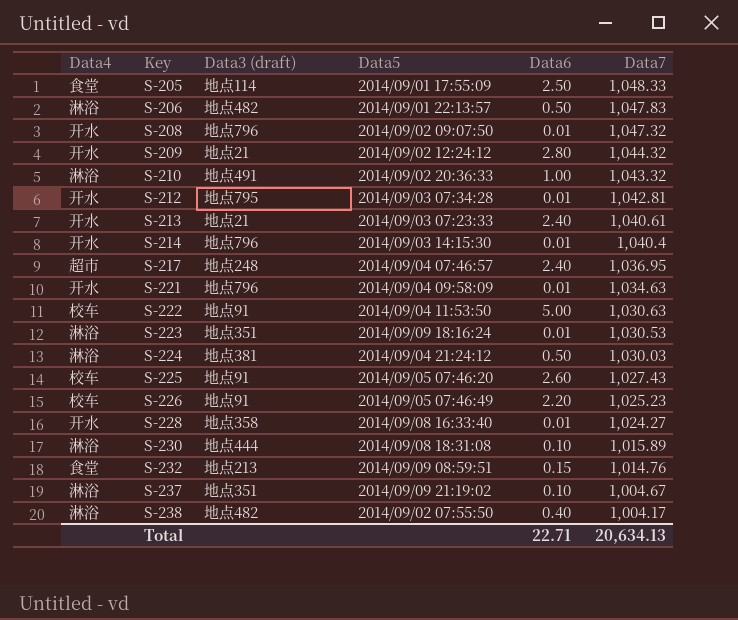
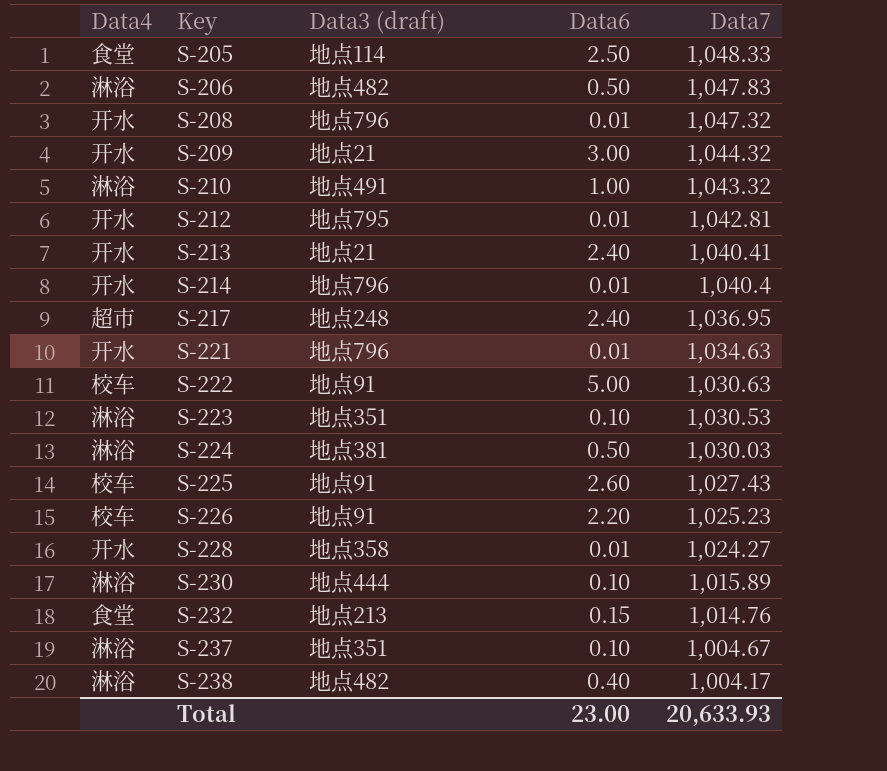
column Data5 | position: 4 -> none
S-209 | Data6: 2.80 -> 3.00
S-213 | Data7: 1,040.61 -> 1,040.41
S-223 | Data6: 0.01 -> 0.10
Total | Data6: 22.71 -> 23.00
Total | Data7: 20,634.13 -> 20,633.93

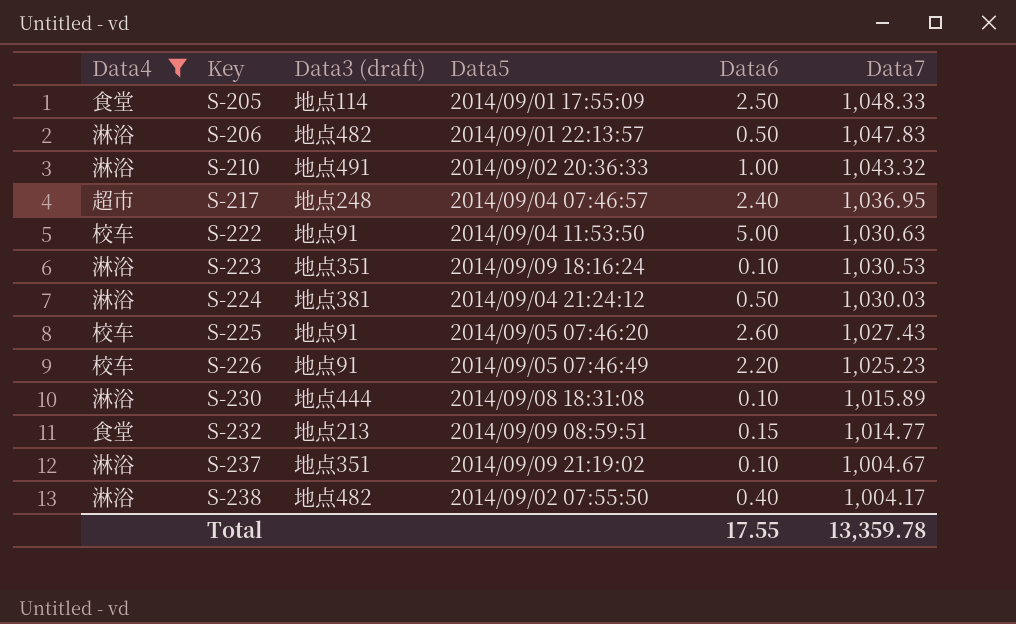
filter: none -> Data4 != 开水
column Data5 | position: none -> 4
S-232 | Data7: 1,014.76 -> 1,014.77
Total | Data6: 23.00 -> 17.55
Total | Data7: 20,633.93 -> 13,359.78

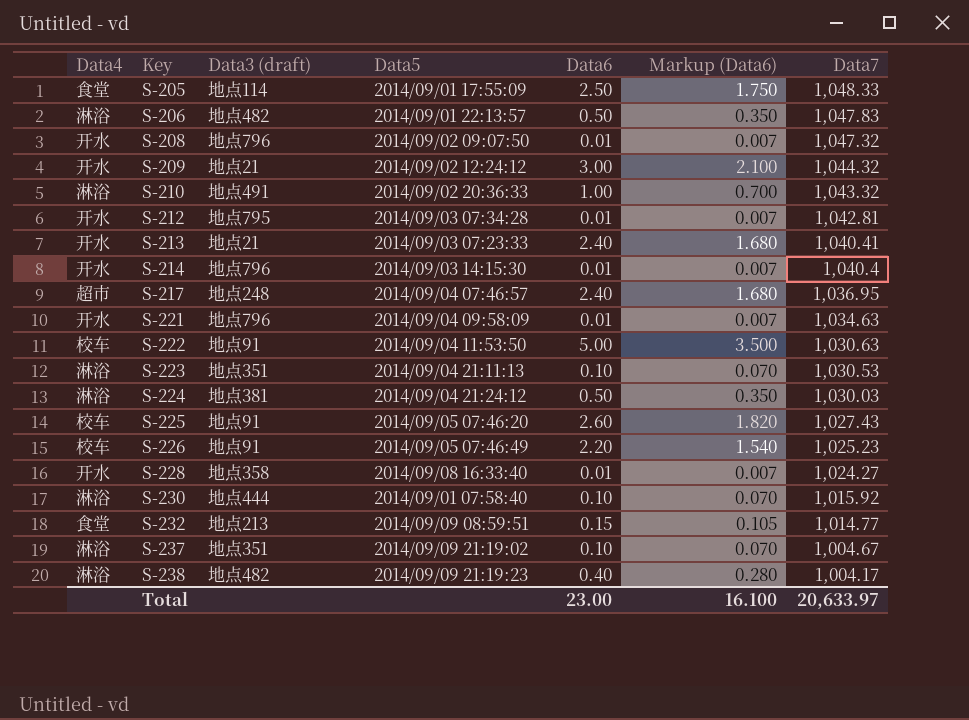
filter: Data4 != 开水 -> none
column Markup (Data6) | formula: none -> [Data6] * 0.7
S-223 | Data5: 2014/09/09 18:16:24 -> 2014/09/04 21:11:13
S-230 | Data5: 2014/09/08 18:31:08 -> 2014/09/01 07:58:40
S-230 | Data7: 1,015.89 -> 1,015.92
S-238 | Data5: 2014/09/02 07:55:50 -> 2014/09/09 21:19:23
Total | Data6: 17.55 -> 23.00
Total | Data7: 13,359.78 -> 20,633.97

